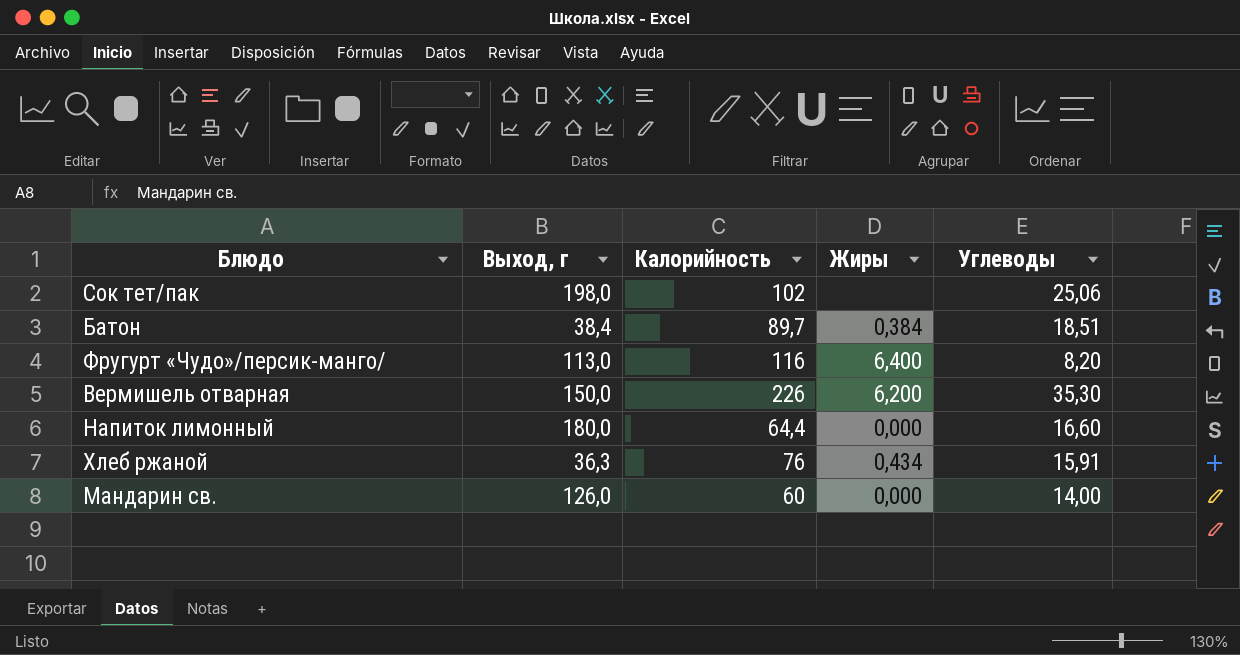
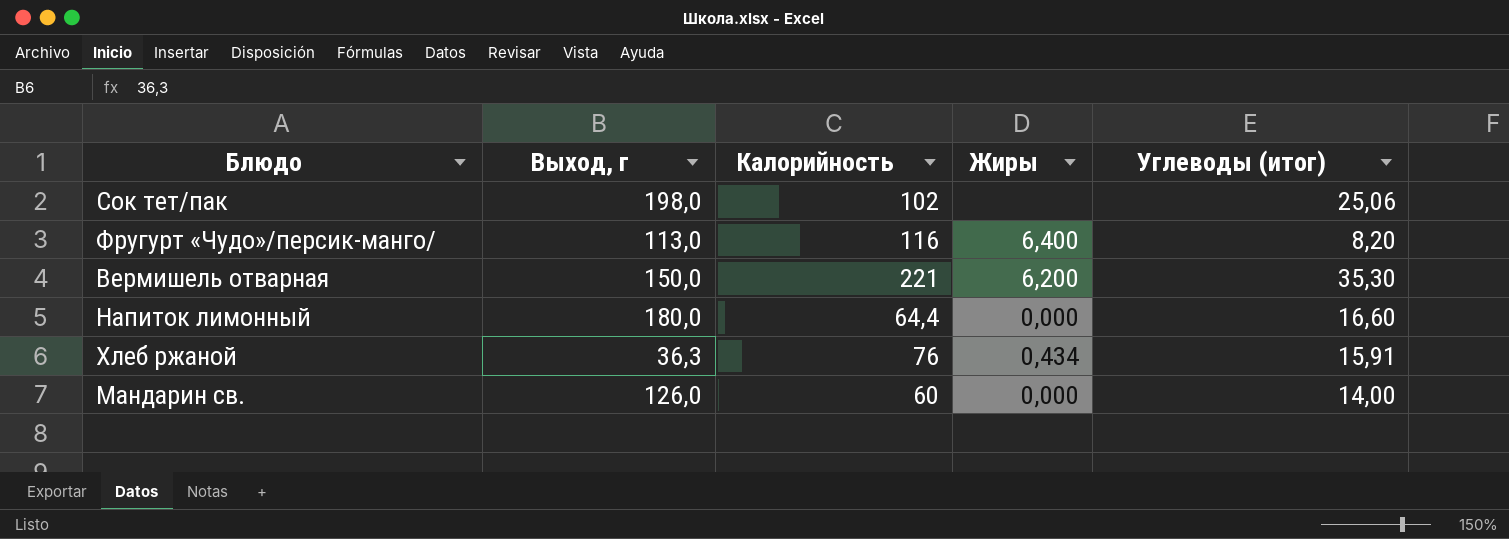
column name: Углеводы -> Углеводы (итог)
row Батон: 38,4 | 89,7 | 0,384 | 18,51 -> none
Вермишель отварная | Калорийность: 226 -> 221

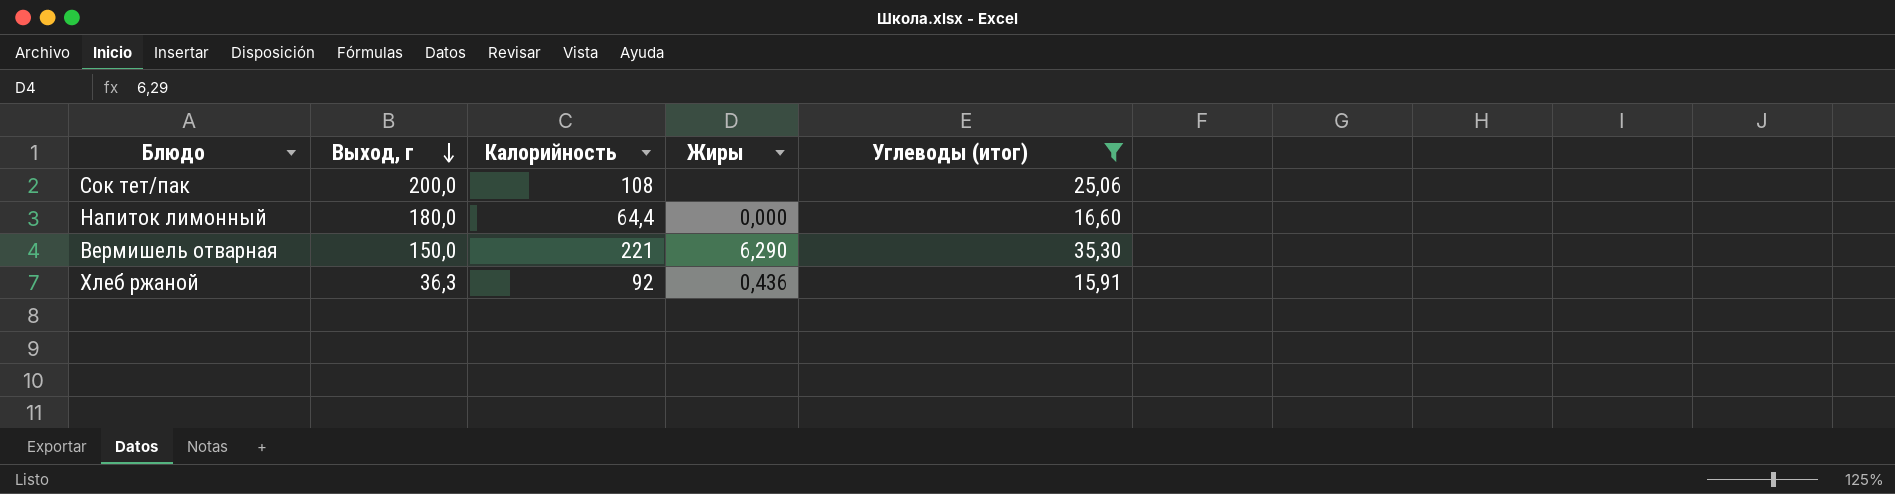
filter: none -> Углеводы (итог) >= 15,91
row order: none -> Выход, г descending
Сок тет/пак | Выход, г: 198,0 -> 200,0
Сок тет/пак | Калорийность: 102 -> 108
Вермишель отварная | Жиры: 6,200 -> 6,290
Хлеб ржаной | Калорийность: 76 -> 92
Хлеб ржаной | Жиры: 0,434 -> 0,436

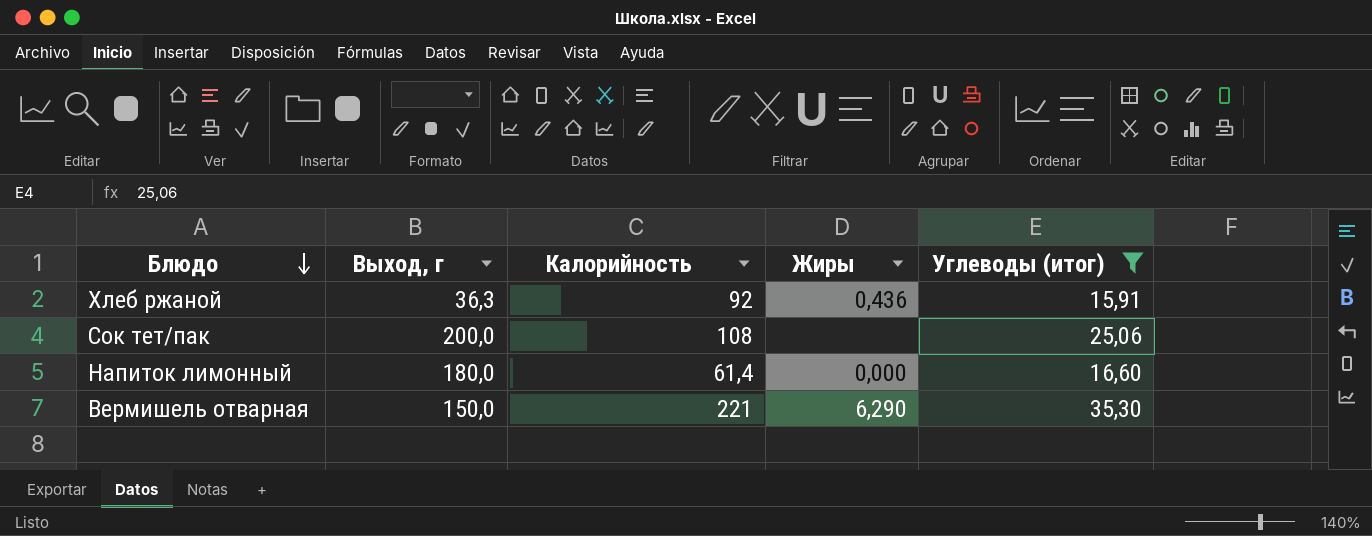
row order: Выход, г descending -> Блюдо descending
Напиток лимонный | Калорийность: 64,4 -> 61,4

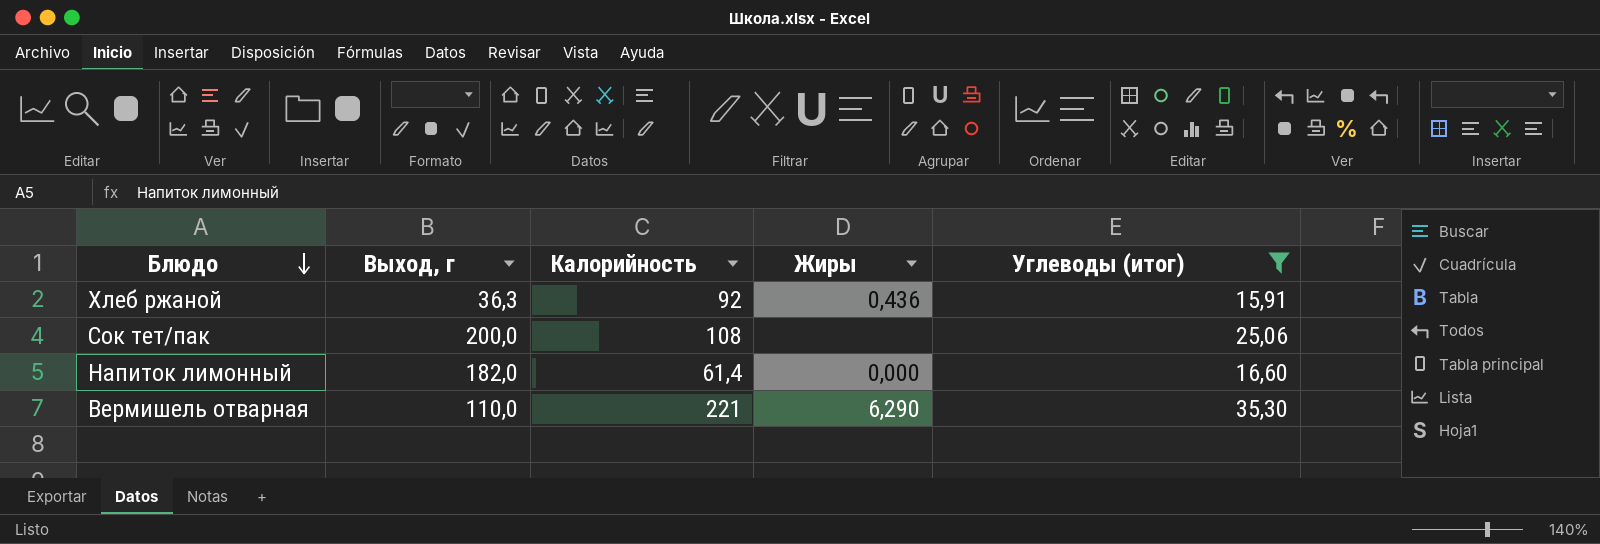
Напиток лимонный | Выход, г: 180,0 -> 182,0
Вермишель отварная | Выход, г: 150,0 -> 110,0

